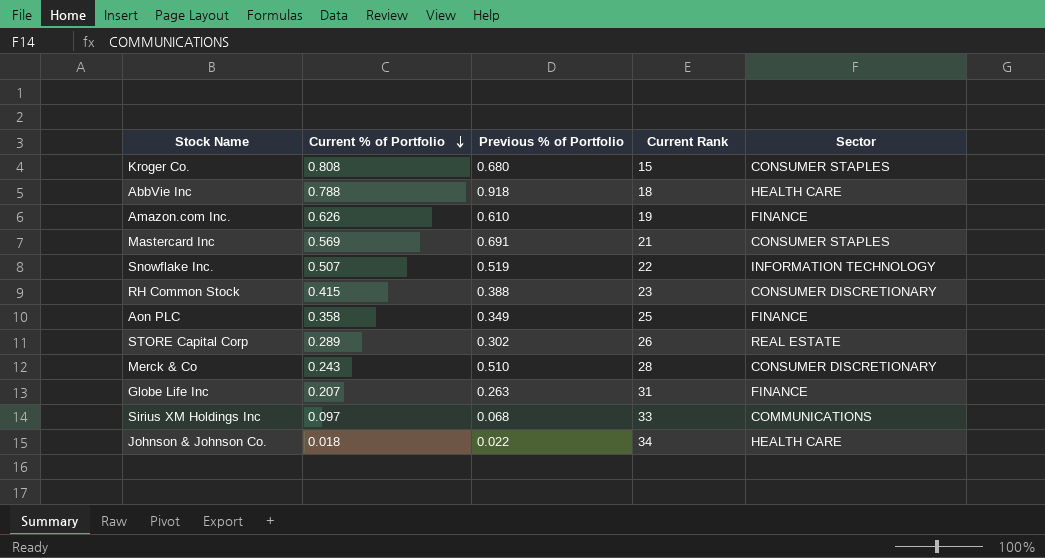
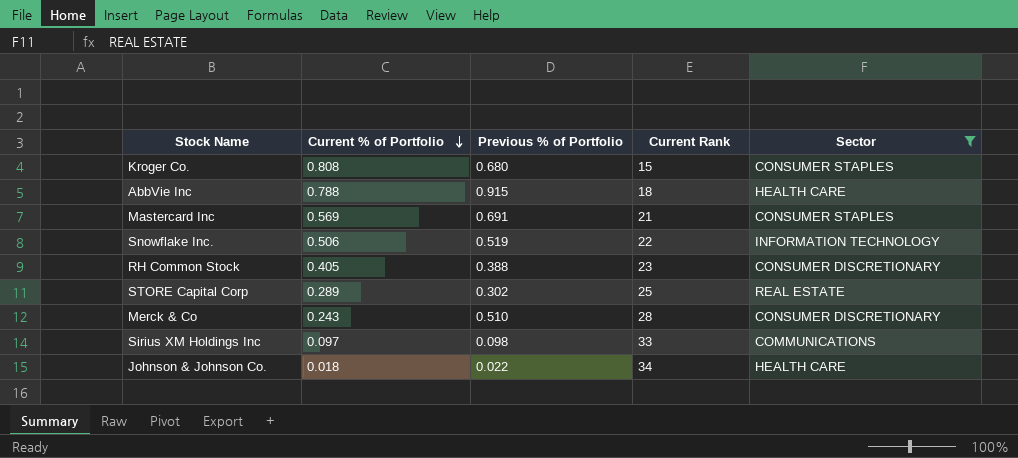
filter: none -> Sector != FINANCE
AbbVie Inc | Previous % of Portfolio: 0.918 -> 0.915
Snowflake Inc. | Current % of Portfolio: 0.507 -> 0.506
RH Common Stock | Current % of Portfolio: 0.415 -> 0.405
STORE Capital Corp | Current Rank: 26 -> 25
Sirius XM Holdings Inc | Previous % of Portfolio: 0.068 -> 0.098

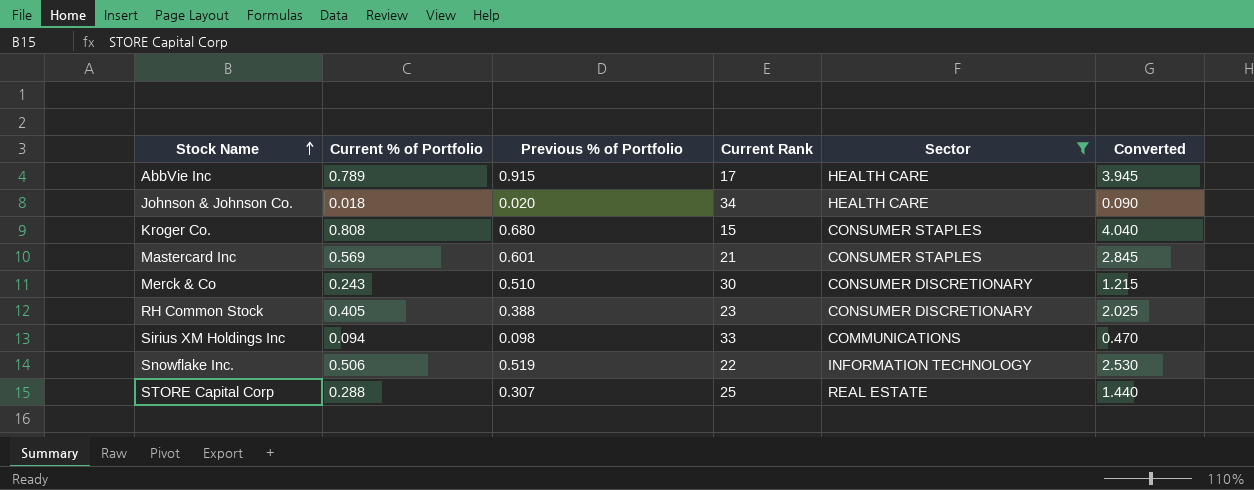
row order: Current % of Portfolio descending -> Stock Name ascending
column Converted | formula: none -> [Current % of Portfolio] * 5
AbbVie Inc | Current % of Portfolio: 0.788 -> 0.789
AbbVie Inc | Current Rank: 18 -> 17
Johnson & Johnson Co. | Previous % of Portfolio: 0.022 -> 0.020
Mastercard Inc | Previous % of Portfolio: 0.691 -> 0.601
Merck & Co | Current Rank: 28 -> 30
Sirius XM Holdings Inc | Current % of Portfolio: 0.097 -> 0.094
STORE Capital Corp | Current % of Portfolio: 0.289 -> 0.288
STORE Capital Corp | Previous % of Portfolio: 0.302 -> 0.307

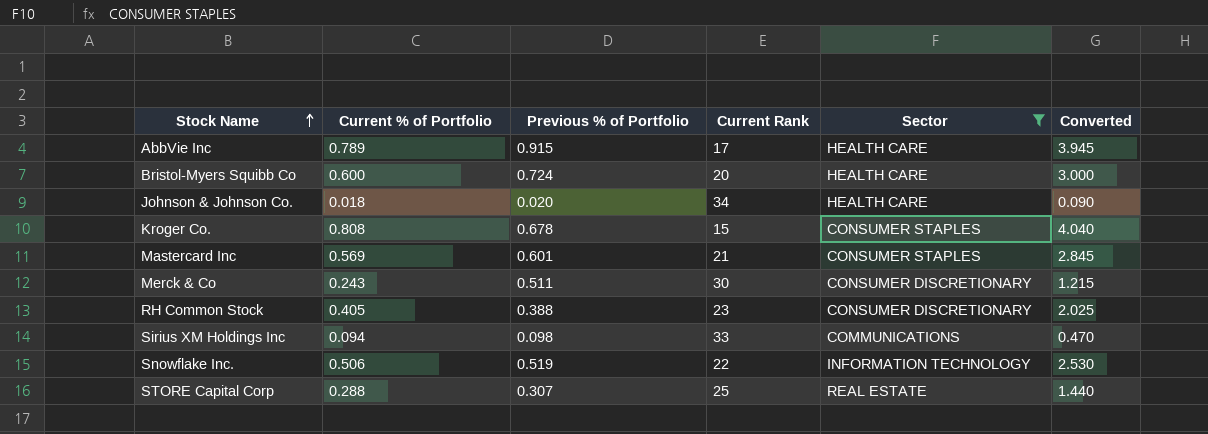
row Bristol-Myers Squibb Co: none -> 0.600 | 0.724 | 20 | HEALTH CARE | 3.000
Kroger Co. | Previous % of Portfolio: 0.680 -> 0.678
Merck & Co | Previous % of Portfolio: 0.510 -> 0.511

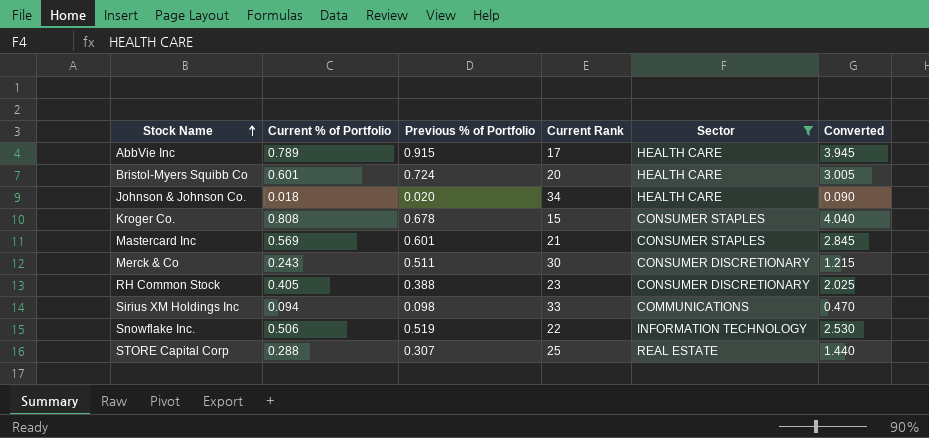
Bristol-Myers Squibb Co | Current % of Portfolio: 0.600 -> 0.601
Bristol-Myers Squibb Co | Converted: 3.000 -> 3.005

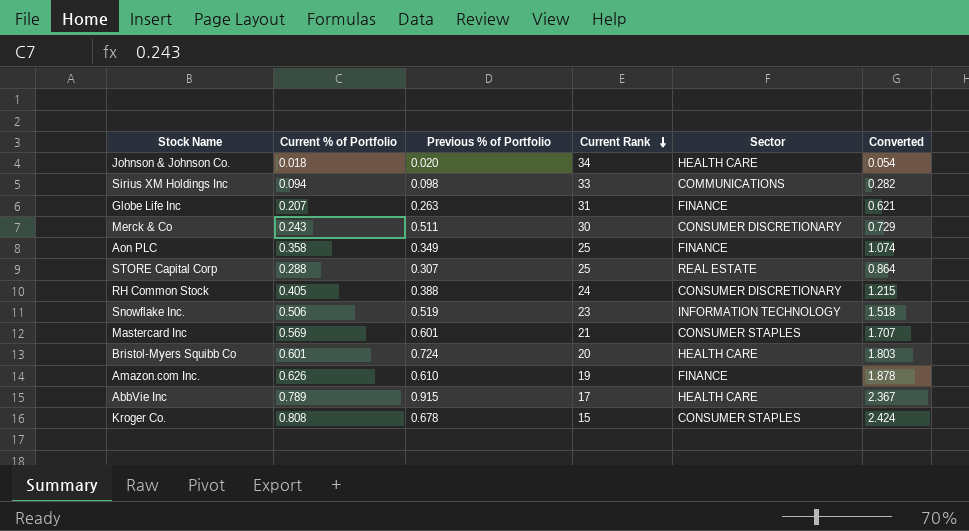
filter: Sector != FINANCE -> none
row order: Stock Name ascending -> Current Rank descending
column Converted | formula: [Current % of Portfolio] * 5 -> [Current % of Portfolio] * 3
RH Common Stock | Current Rank: 23 -> 24
Snowflake Inc. | Current Rank: 22 -> 23

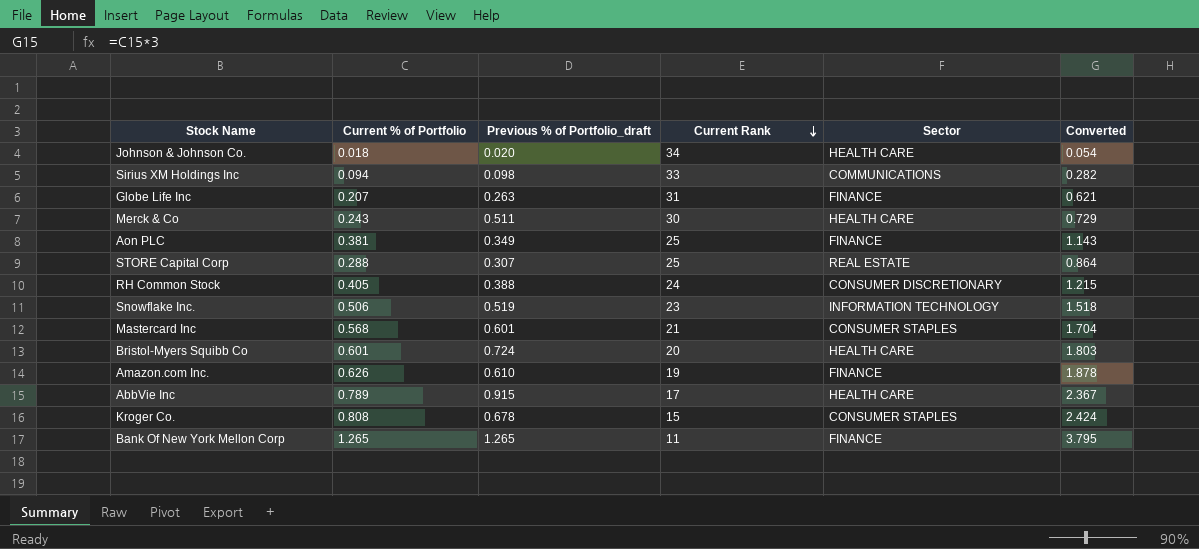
column name: Previous % of Portfolio -> Previous % of Portfolio_draft
Merck & Co | Sector: CONSUMER DISCRETIONARY -> HEALTH CARE
Aon PLC | Current % of Portfolio: 0.358 -> 0.381
Aon PLC | Converted: 1.074 -> 1.143
Mastercard Inc | Current % of Portfolio: 0.569 -> 0.568
Mastercard Inc | Converted: 1.707 -> 1.704
row Bank Of New York Mellon Corp: none -> 1.265 | 1.265 | 11 | FINANCE | 3.795

